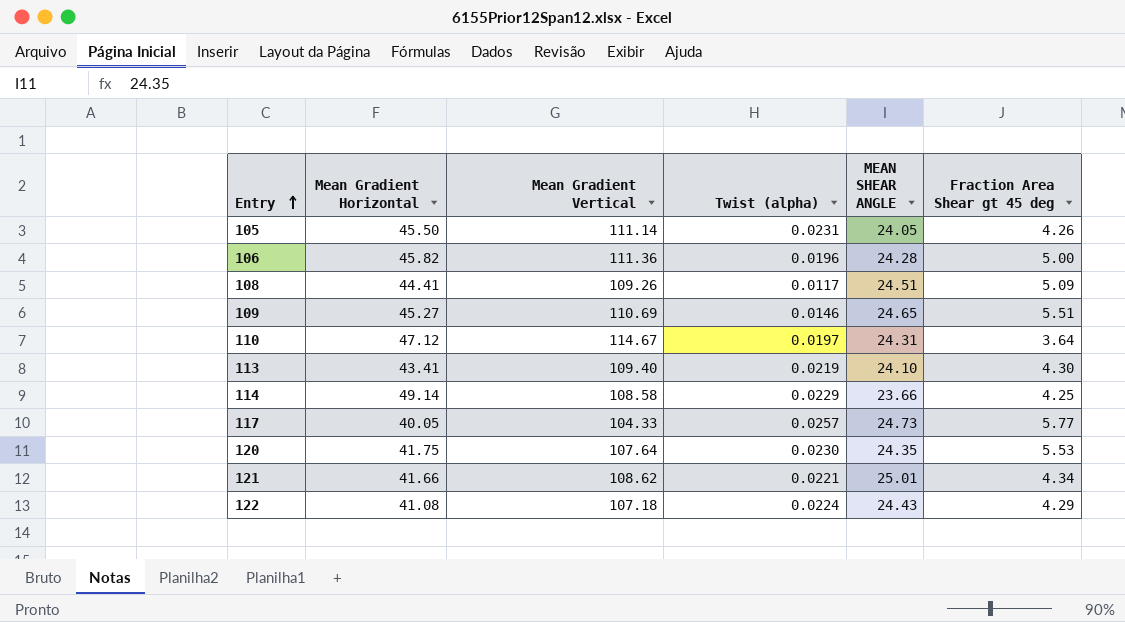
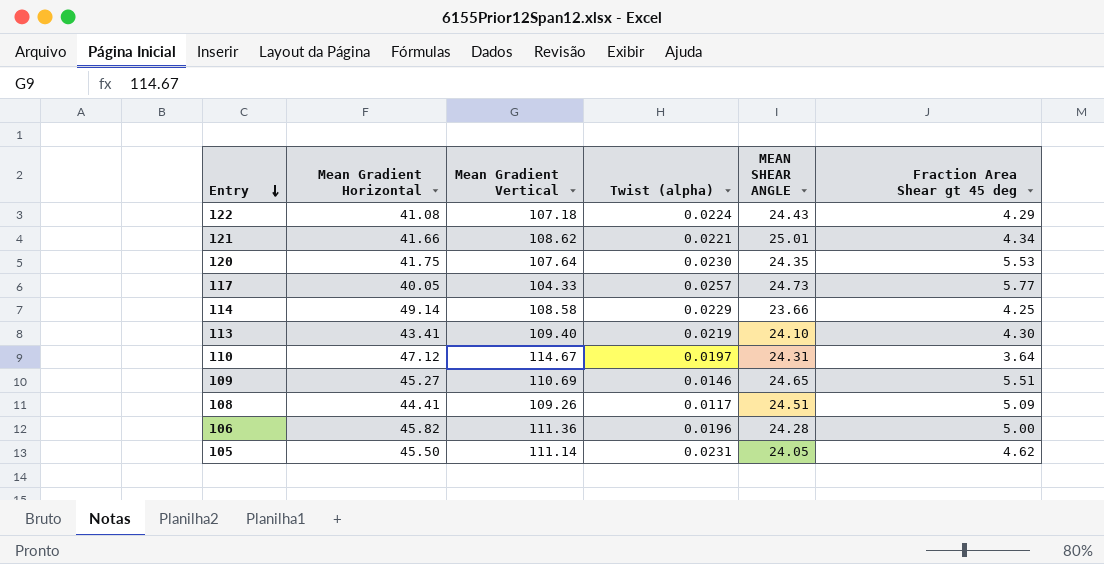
row order: Entry ascending -> Entry descending
105 | Fraction Area Shear gt 45 deg: 4.26 -> 4.62

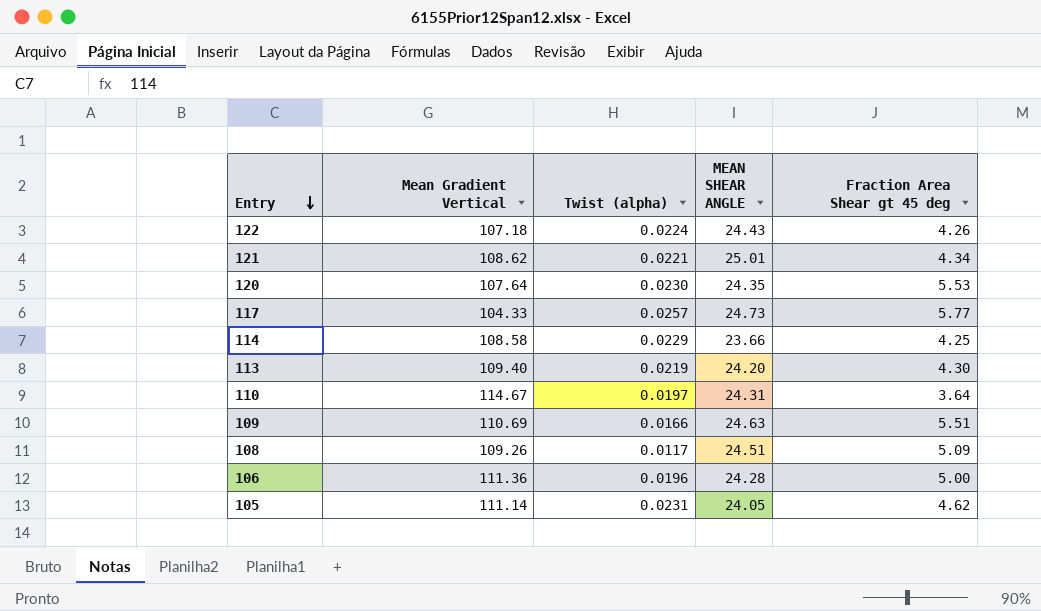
column Mean Gradient Horizontal | position: 2 -> none
122 | Fraction Area Shear gt 45 deg: 4.29 -> 4.26
113 | MEAN SHEAR ANGLE: 24.10 -> 24.20
109 | Twist (alpha): 0.0146 -> 0.0166
109 | MEAN SHEAR ANGLE: 24.65 -> 24.63

